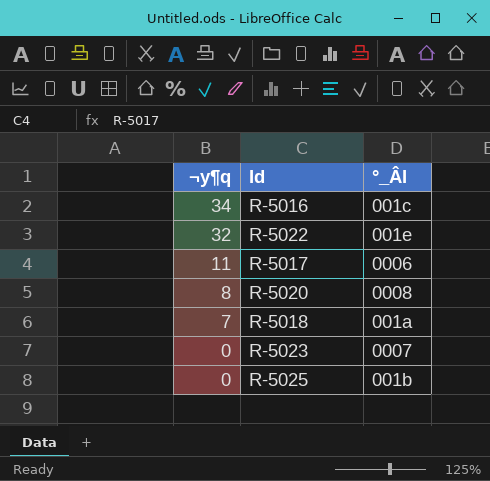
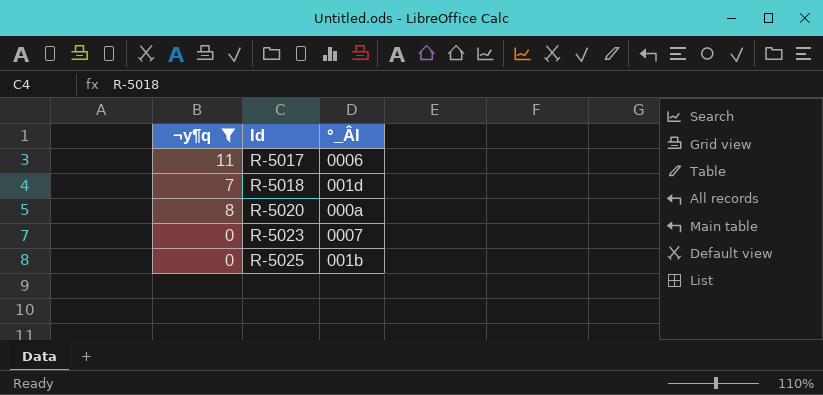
filter: none -> ¬y¶q <= 11
row order: ¬y¶q descending -> Id ascending
R-5018 | °_ÂI: 001a -> 001d
R-5020 | °_ÂI: 0008 -> 000a

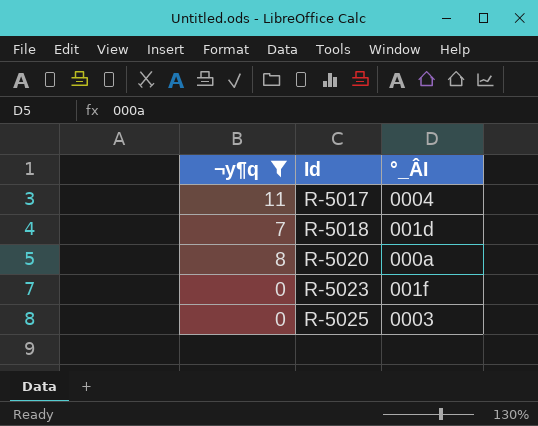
R-5017 | °_ÂI: 0006 -> 0004
R-5023 | °_ÂI: 0007 -> 001f
R-5025 | °_ÂI: 001b -> 0003

